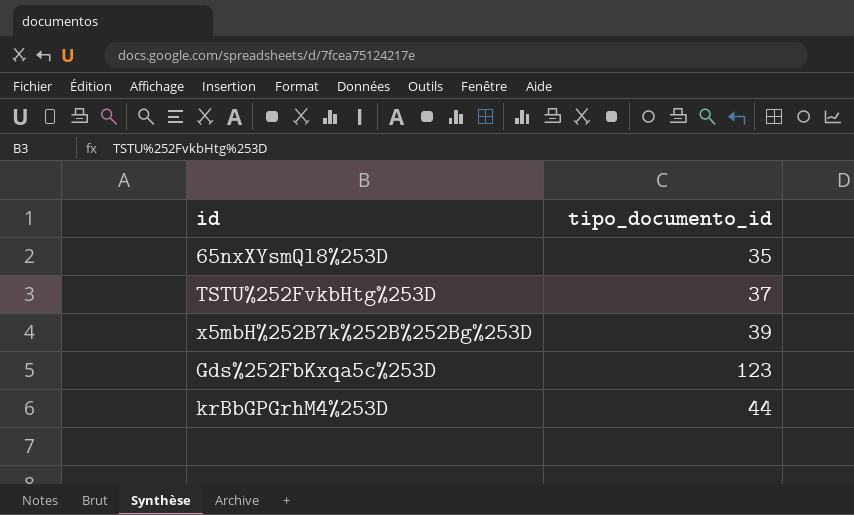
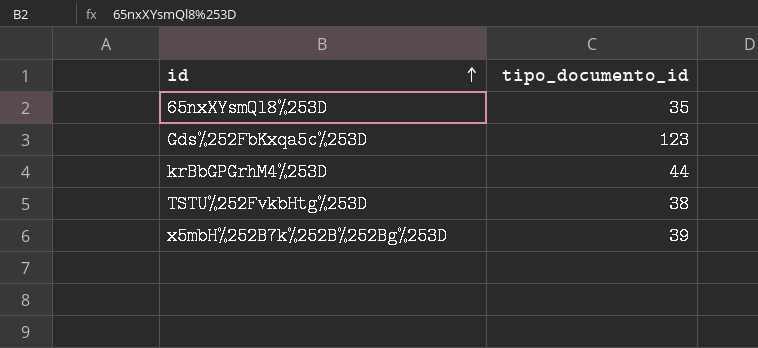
row order: none -> id ascending
TSTU%252FvkbHtg%253D | tipo_documento_id: 37 -> 38

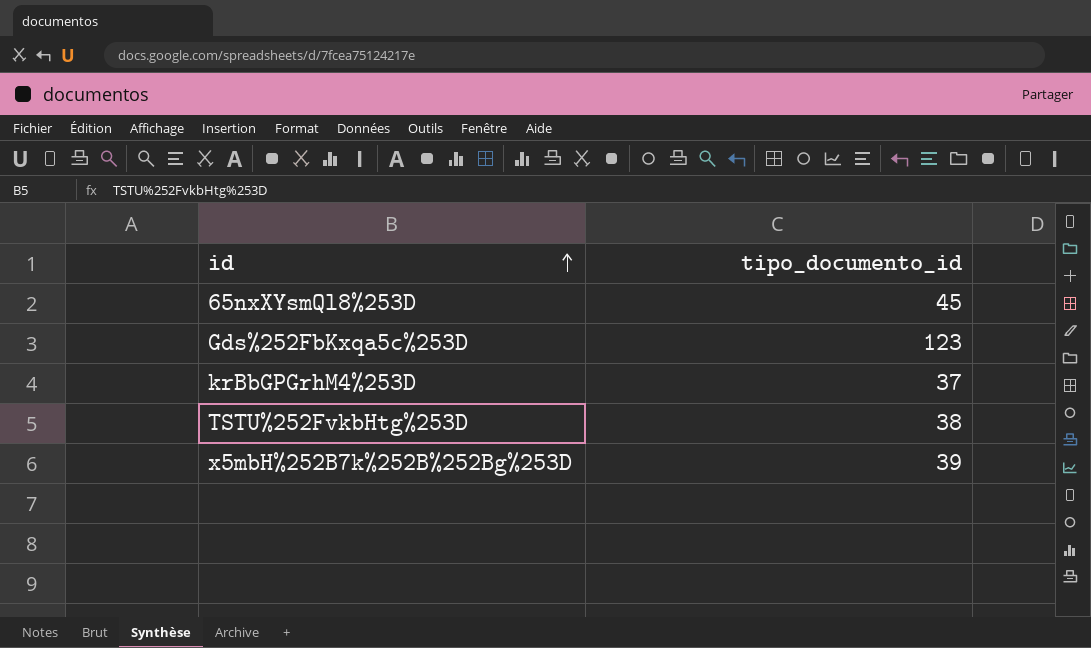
65nxXYsmQl8%253D | tipo_documento_id: 35 -> 45
krBbGPGrhM4%253D | tipo_documento_id: 44 -> 37

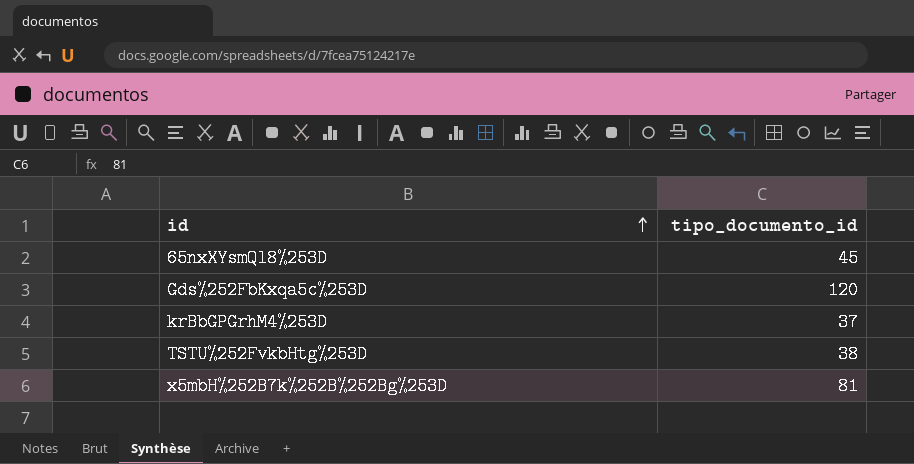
Gds%252FbKxqa5c%253D | tipo_documento_id: 123 -> 120
x5mbH%252B7k%252B%252Bg%253D | tipo_documento_id: 39 -> 81

